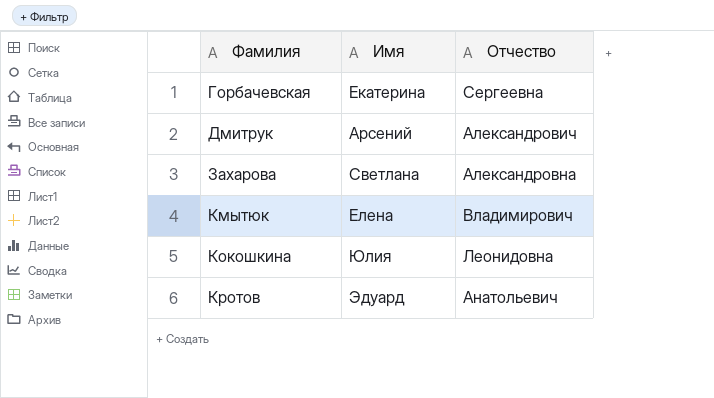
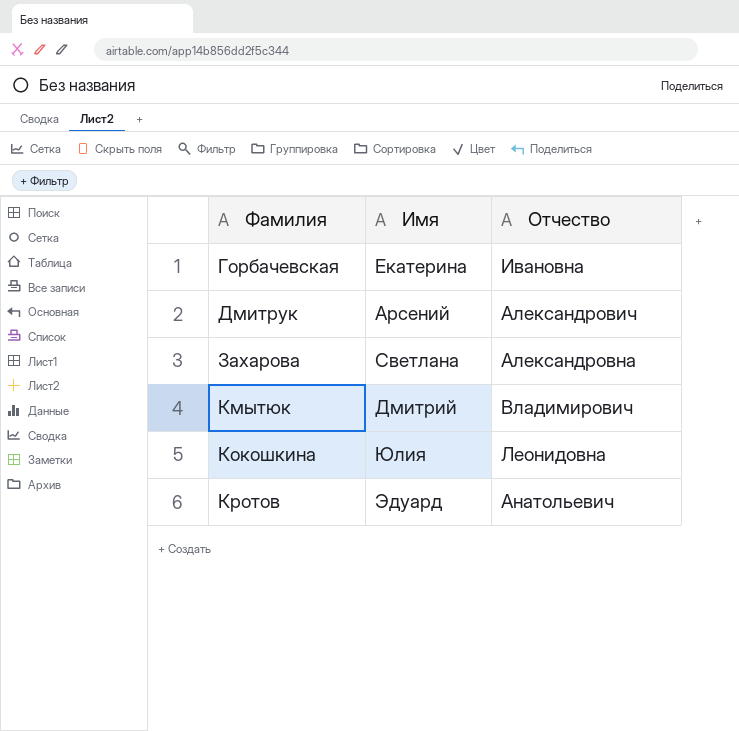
Горбачевская | Отчество: Сергеевна -> Ивановна
Кмытюк | Имя: Елена -> Дмитрий

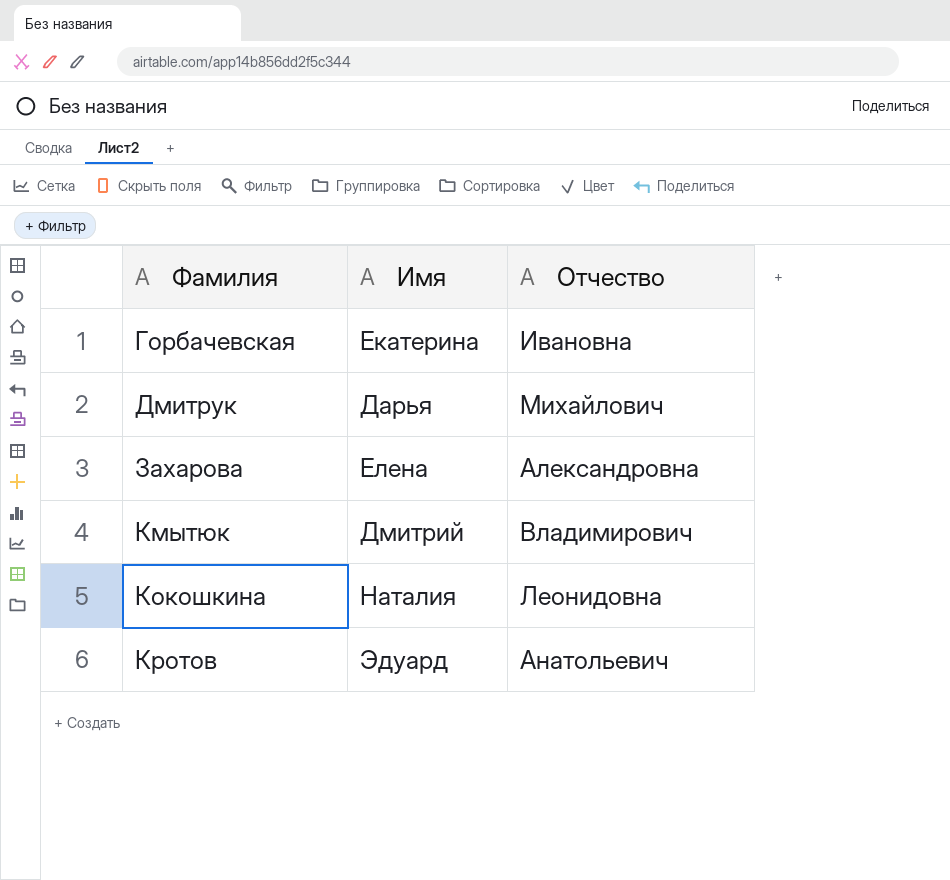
Дмитрук | Имя: Арсений -> Дарья
Дмитрук | Отчество: Александрович -> Михайлович
Захарова | Имя: Светлана -> Елена
Кокошкина | Имя: Юлия -> Наталия

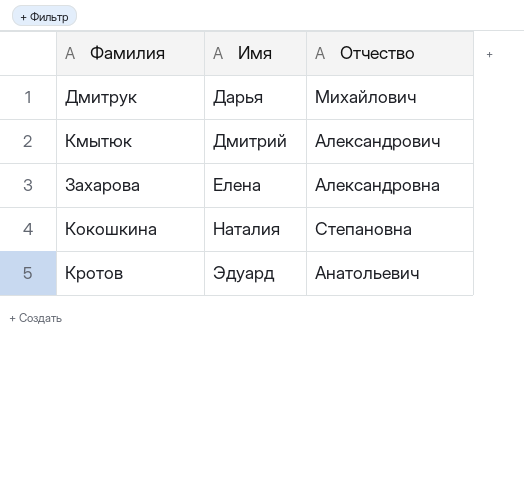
row order: Фамилия ascending -> Имя ascending
row Горбачевская: Екатерина | Ивановна -> none
Кмытюк | Отчество: Владимирович -> Александрович
Кокошкина | Отчество: Леонидовна -> Степановна

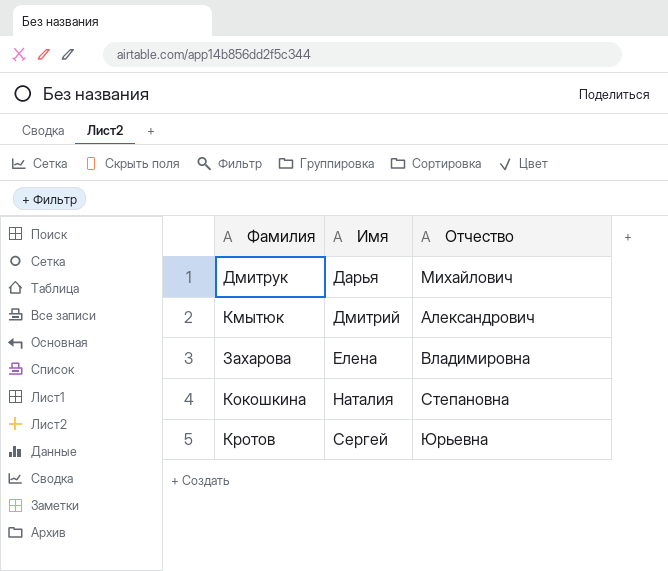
Захарова | Отчество: Александровна -> Владимировна
Кротов | Имя: Эдуард -> Сергей
Кротов | Отчество: Анатольевич -> Юрьевна

